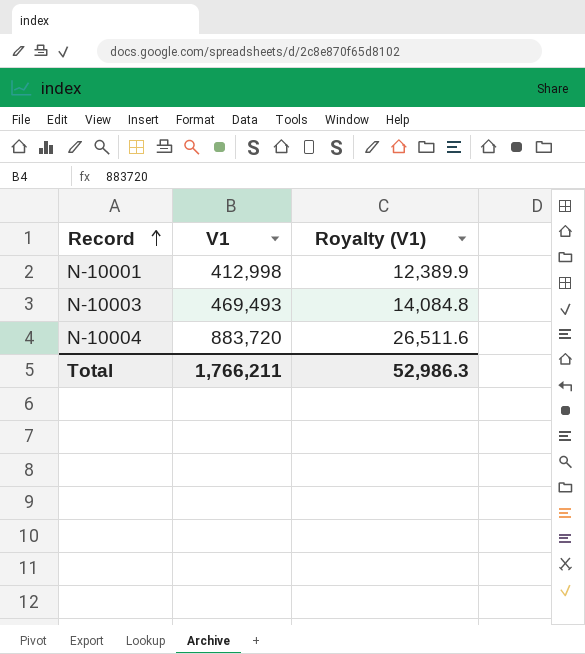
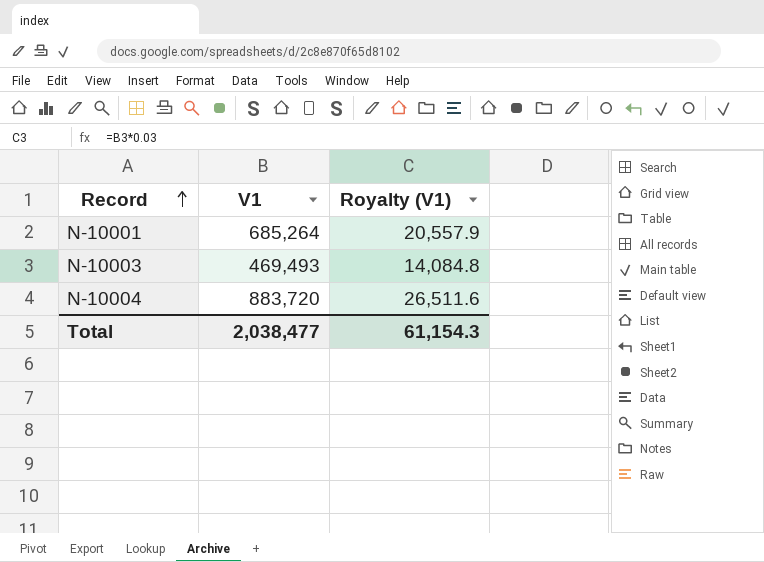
N-10001 | V1: 412,998 -> 685,264
N-10001 | Royalty (V1): 12,389.9 -> 20,557.9
Total | V1: 1,766,211 -> 2,038,477
Total | Royalty (V1): 52,986.3 -> 61,154.3

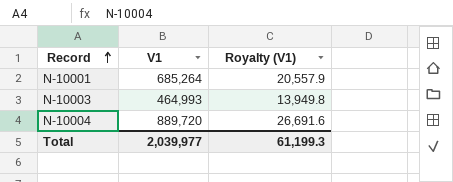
N-10003 | V1: 469,493 -> 464,993
N-10003 | Royalty (V1): 14,084.8 -> 13,949.8
N-10004 | V1: 883,720 -> 889,720
N-10004 | Royalty (V1): 26,511.6 -> 26,691.6
Total | V1: 2,038,477 -> 2,039,977
Total | Royalty (V1): 61,154.3 -> 61,199.3

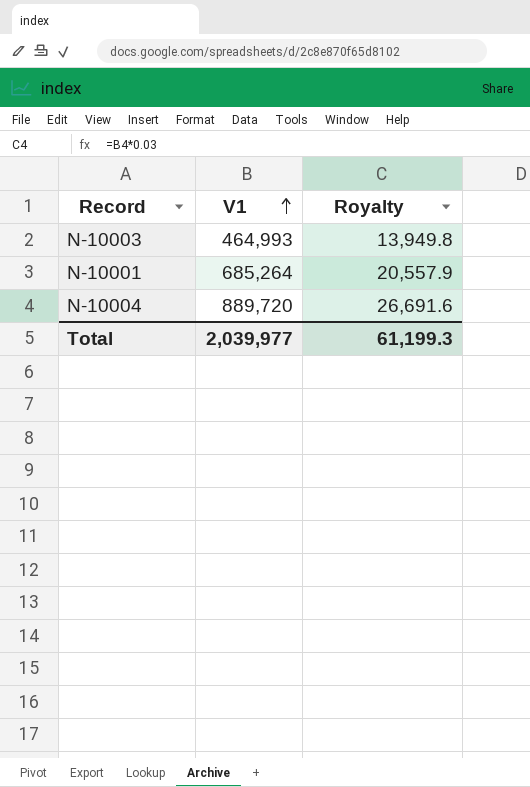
row order: Record ascending -> V1 ascending
column name: Royalty (V1) -> Royalty

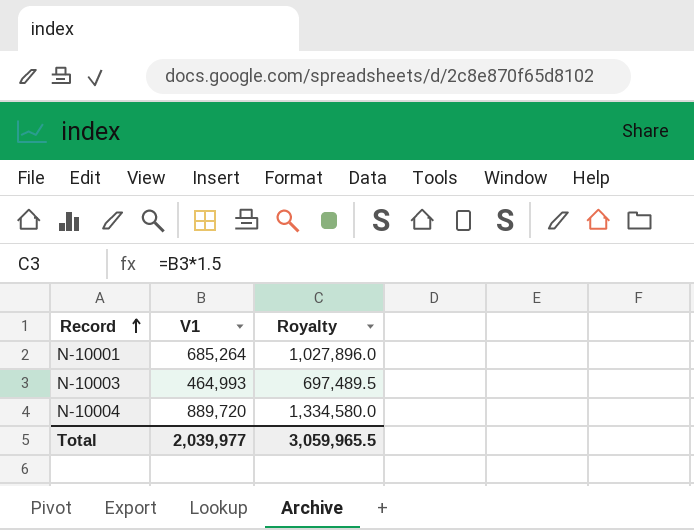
row order: V1 ascending -> Record ascending
column Royalty | formula: [V1] * 0.03 -> [V1] * 1.5
Total | Royalty: 61,199.3 -> 3,059,965.5

